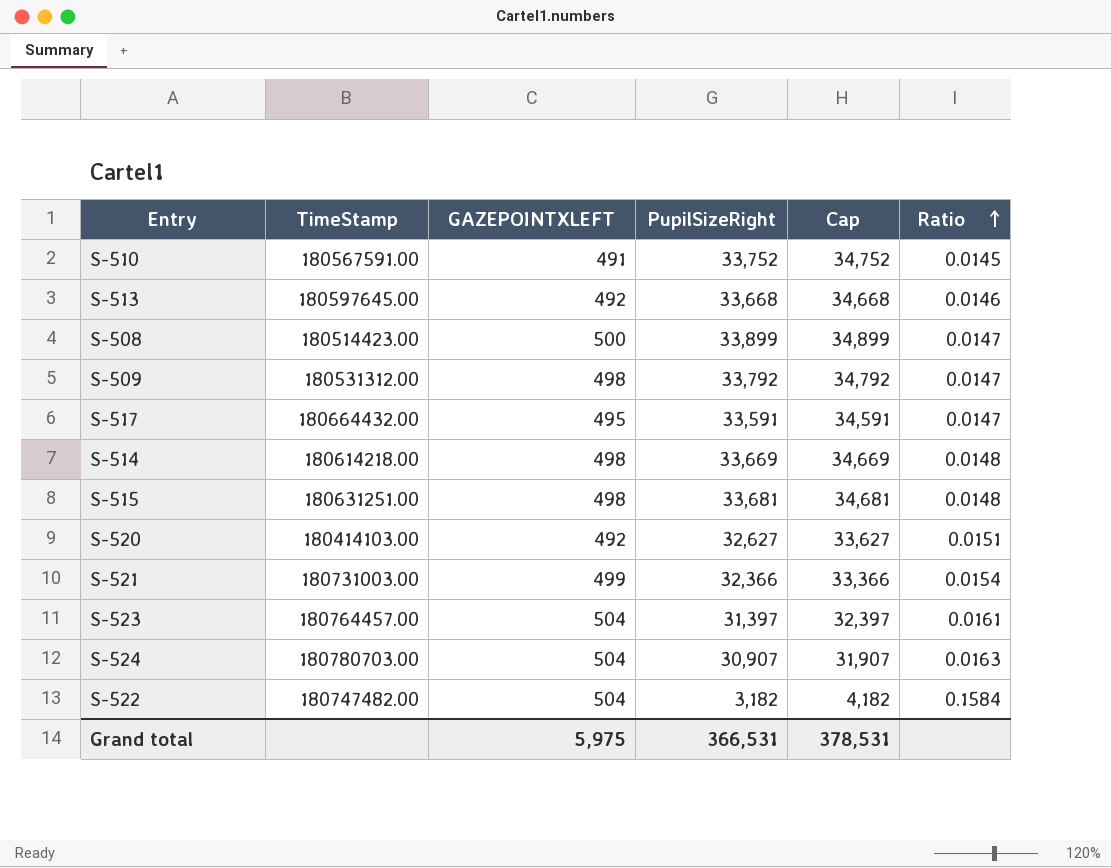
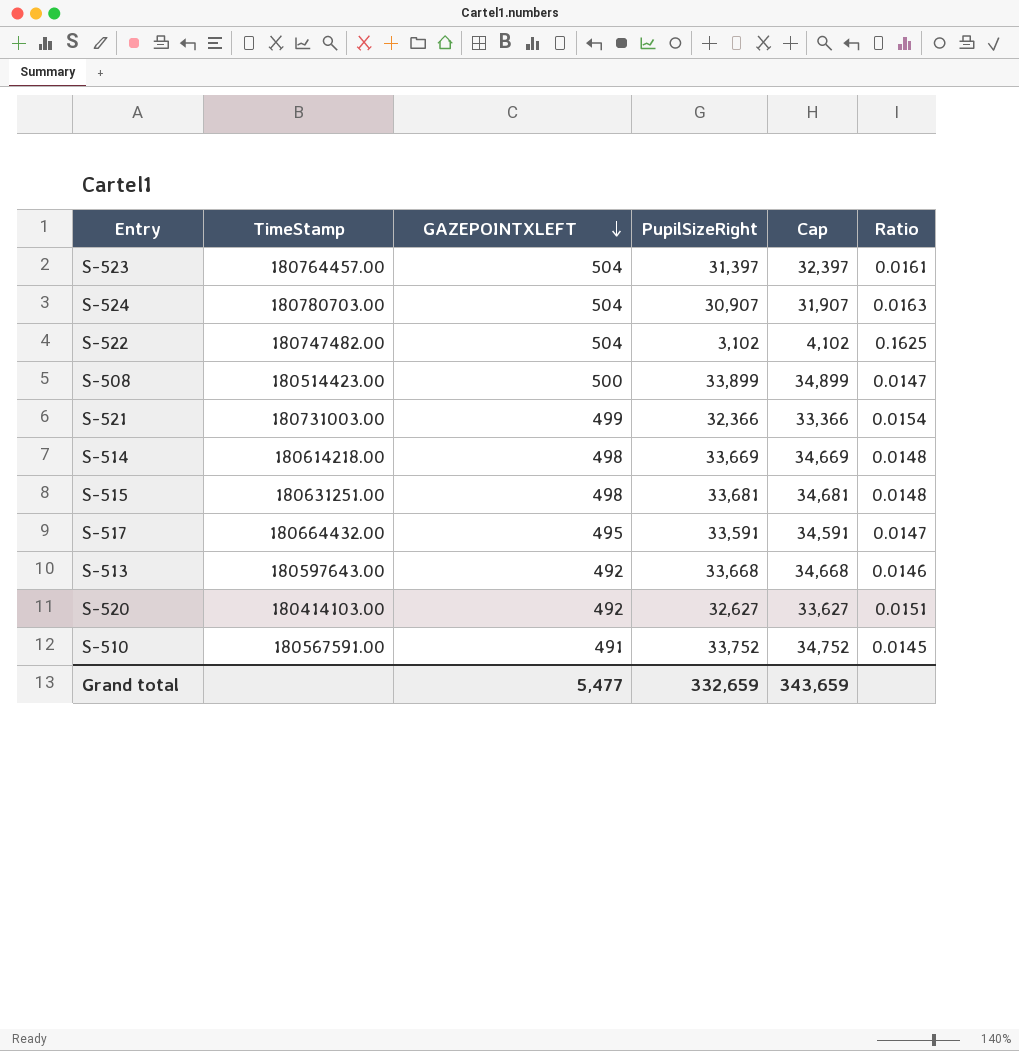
row order: Ratio ascending -> GAZEPOINTXLEFT descending
row S-509: 180531312.00 | 498 | 33,792 | 34,792 | 0.0147 -> none
S-522 | PupilSizeRight: 3,182 -> 3,102
S-522 | Cap: 4,182 -> 4,102
S-522 | Ratio: 0.1584 -> 0.1625
S-513 | TimeStamp: 180597645.00 -> 180597643.00
Grand total | GAZEPOINTXLEFT: 5,975 -> 5,477
Grand total | PupilSizeRight: 366,531 -> 332,659
Grand total | Cap: 378,531 -> 343,659

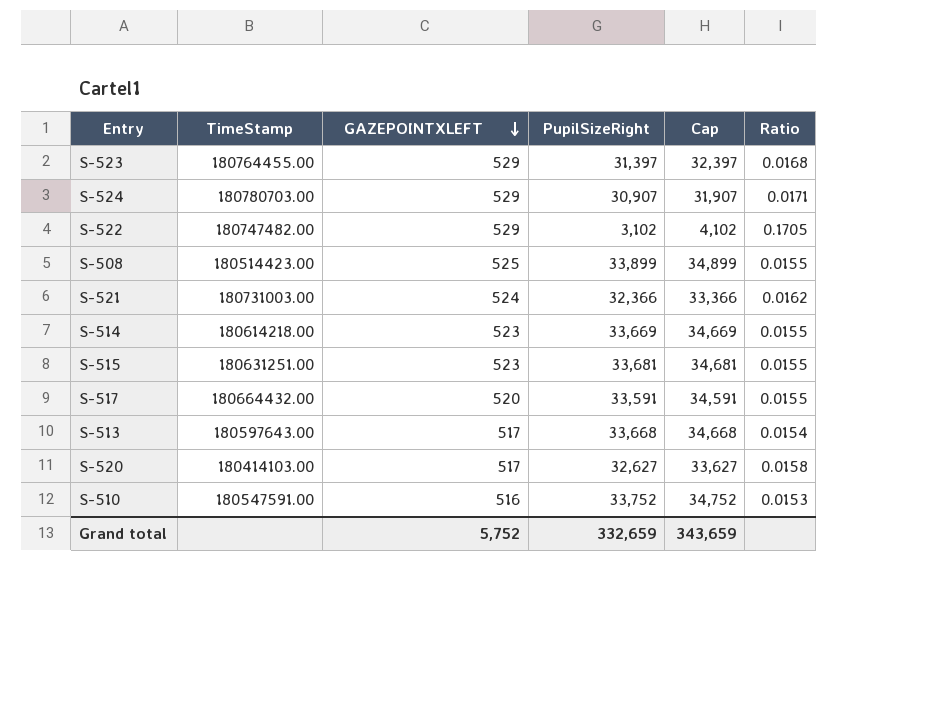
S-523 | TimeStamp: 180764457.00 -> 180764455.00
S-523 | GAZEPOINTXLEFT: 504 -> 529
S-523 | Ratio: 0.0161 -> 0.0168
S-524 | GAZEPOINTXLEFT: 504 -> 529
S-524 | Ratio: 0.0163 -> 0.0171
S-522 | GAZEPOINTXLEFT: 504 -> 529
S-522 | Ratio: 0.1625 -> 0.1705
S-508 | GAZEPOINTXLEFT: 500 -> 525
S-508 | Ratio: 0.0147 -> 0.0155
S-521 | GAZEPOINTXLEFT: 499 -> 524
S-521 | Ratio: 0.0154 -> 0.0162
S-514 | GAZEPOINTXLEFT: 498 -> 523
S-514 | Ratio: 0.0148 -> 0.0155
S-515 | GAZEPOINTXLEFT: 498 -> 523
S-515 | Ratio: 0.0148 -> 0.0155
S-517 | GAZEPOINTXLEFT: 495 -> 520
S-517 | Ratio: 0.0147 -> 0.0155
S-513 | GAZEPOINTXLEFT: 492 -> 517
S-513 | Ratio: 0.0146 -> 0.0154
S-520 | GAZEPOINTXLEFT: 492 -> 517
S-520 | Ratio: 0.0151 -> 0.0158
S-510 | TimeStamp: 180567591.00 -> 180547591.00
S-510 | GAZEPOINTXLEFT: 491 -> 516
S-510 | Ratio: 0.0145 -> 0.0153
Grand total | GAZEPOINTXLEFT: 5,477 -> 5,752

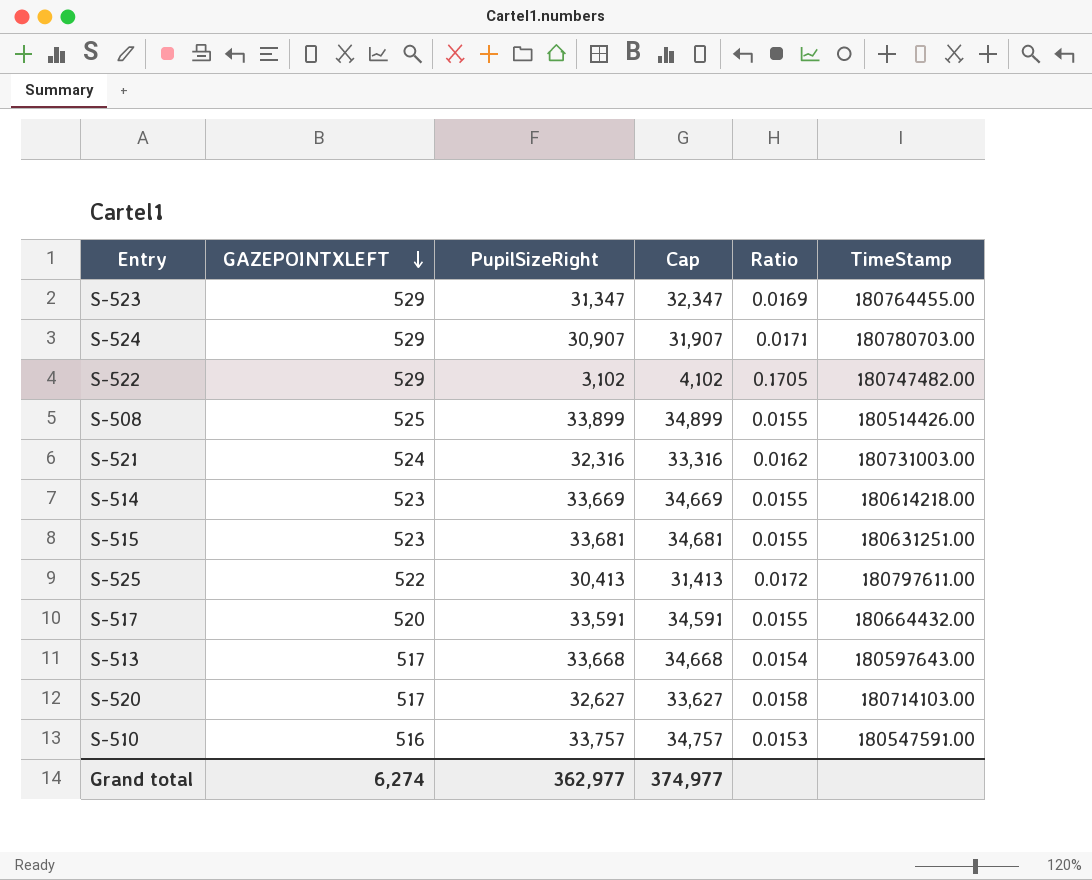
column TimeStamp | position: 2 -> 6
S-523 | PupilSizeRight: 31,397 -> 31,347
S-523 | Cap: 32,397 -> 32,347
S-523 | Ratio: 0.0168 -> 0.0169
S-508 | TimeStamp: 180514423.00 -> 180514426.00
S-521 | PupilSizeRight: 32,366 -> 32,316
S-521 | Cap: 33,366 -> 33,316
row S-525: none -> 522 | 30,413 | 31,413 | 0.0172 | 180797611.00
S-520 | TimeStamp: 180414103.00 -> 180714103.00
S-510 | PupilSizeRight: 33,752 -> 33,757
S-510 | Cap: 34,752 -> 34,757
Grand total | GAZEPOINTXLEFT: 5,752 -> 6,274
Grand total | PupilSizeRight: 332,659 -> 362,977
Grand total | Cap: 343,659 -> 374,977

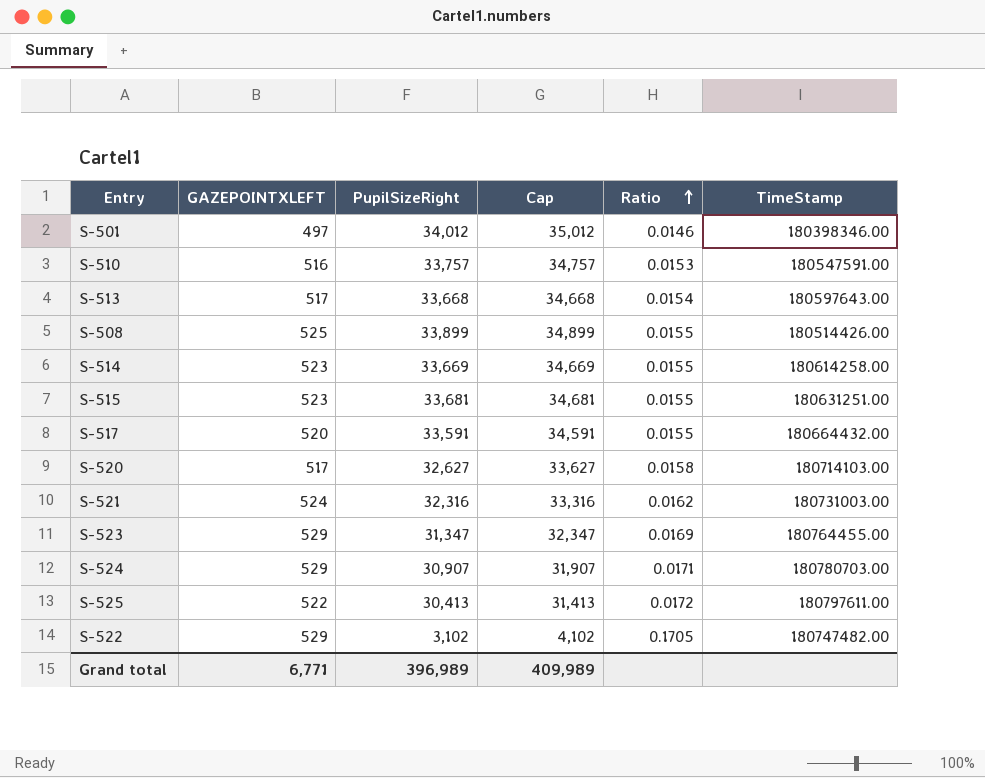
row order: GAZEPOINTXLEFT descending -> Ratio ascending
row S-501: none -> 497 | 34,012 | 35,012 | 0.0146 | 180398346.00
S-514 | TimeStamp: 180614218.00 -> 180614258.00
Grand total | GAZEPOINTXLEFT: 6,274 -> 6,771
Grand total | PupilSizeRight: 362,977 -> 396,989
Grand total | Cap: 374,977 -> 409,989

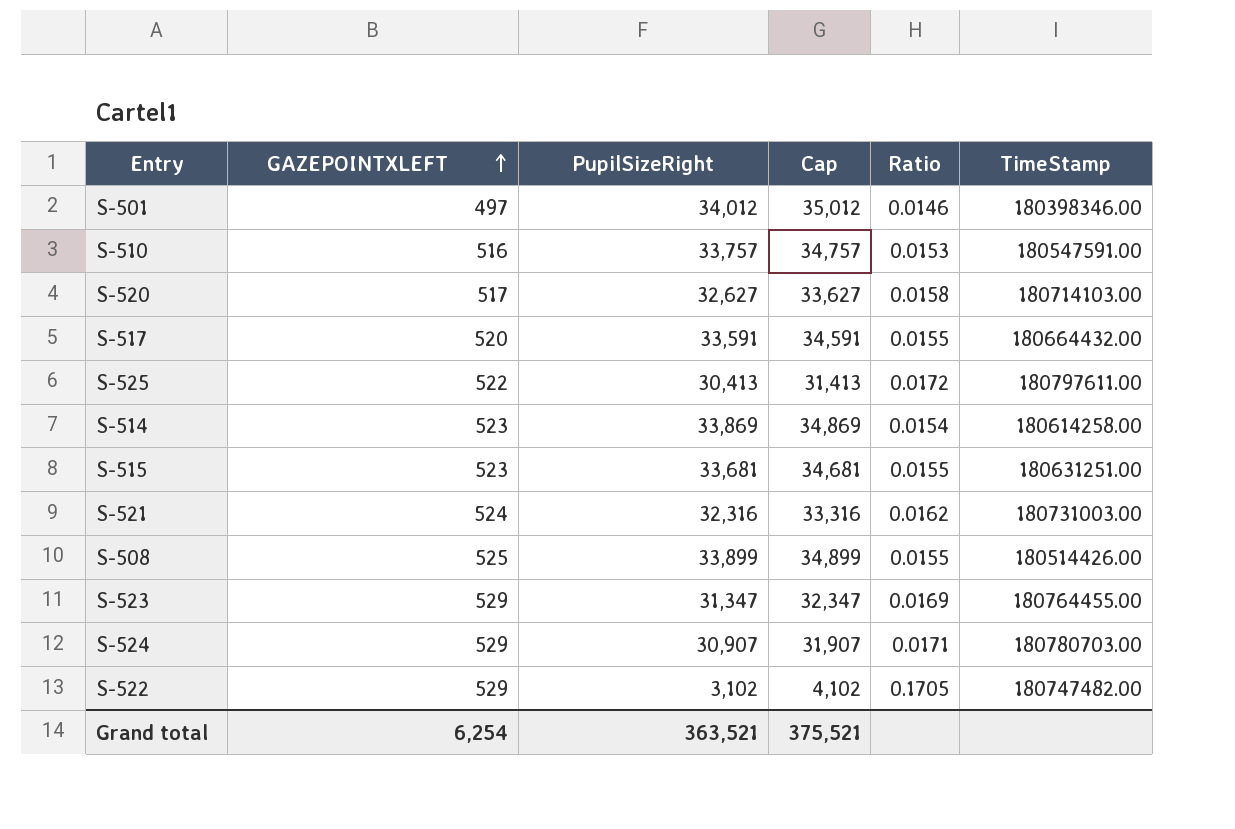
row order: Ratio ascending -> GAZEPOINTXLEFT ascending
row S-513: 517 | 33,668 | 34,668 | 0.0154 | 180597643.00 -> none
S-514 | PupilSizeRight: 33,669 -> 33,869
S-514 | Cap: 34,669 -> 34,869
S-514 | Ratio: 0.0155 -> 0.0154
Grand total | GAZEPOINTXLEFT: 6,771 -> 6,254
Grand total | PupilSizeRight: 396,989 -> 363,521
Grand total | Cap: 409,989 -> 375,521

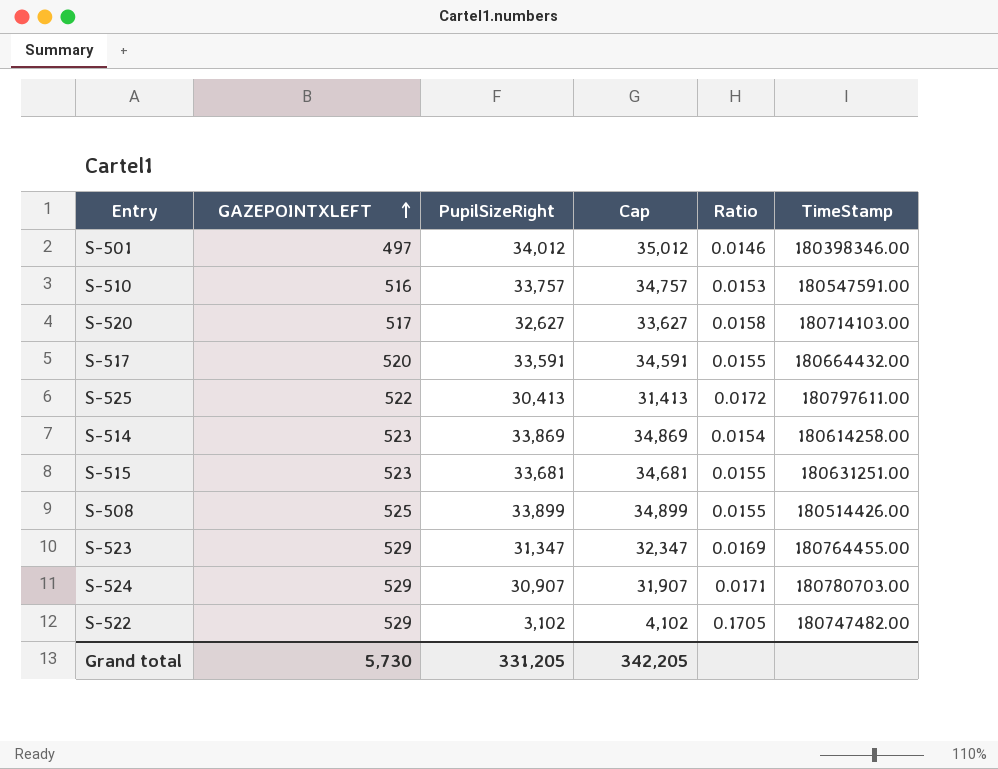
row S-521: 524 | 32,316 | 33,316 | 0.0162 | 180731003.00 -> none
Grand total | GAZEPOINTXLEFT: 6,254 -> 5,730
Grand total | PupilSizeRight: 363,521 -> 331,205
Grand total | Cap: 375,521 -> 342,205

